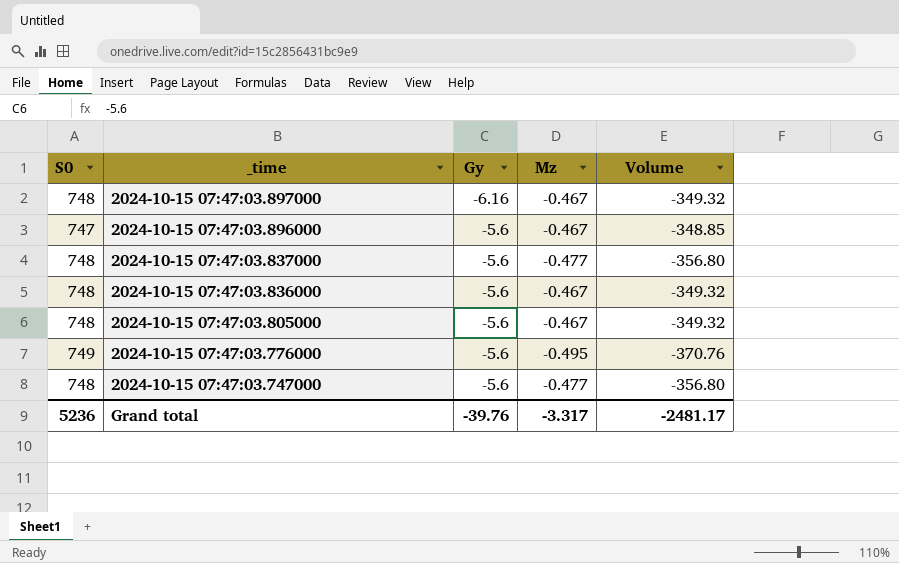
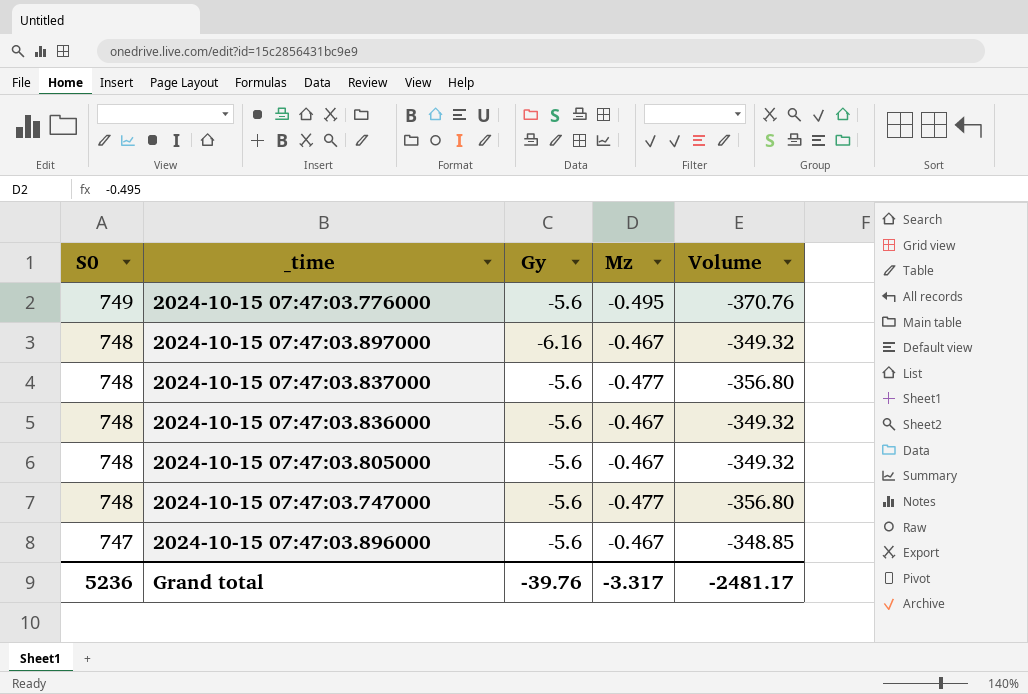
row order: _time descending -> S0 descending

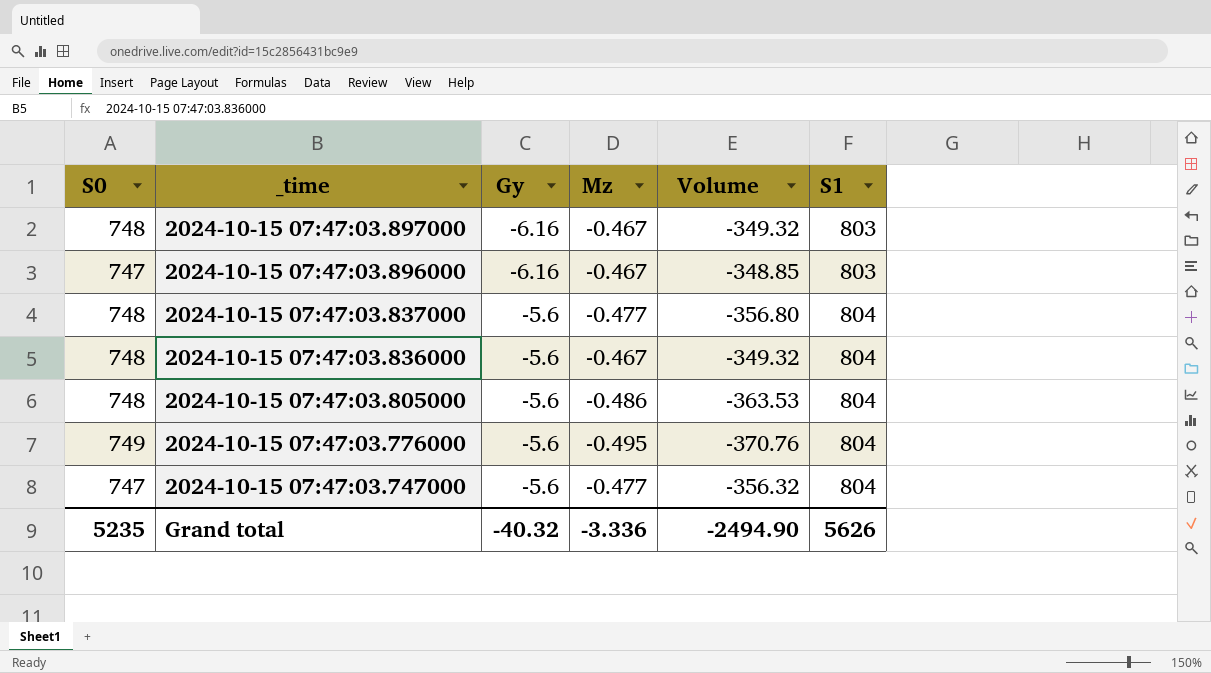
row order: S0 descending -> _time descending
column S1 | position: none -> 6
2024-10-15 07:47:03.896000 | Gy: -5.6 -> -6.16
2024-10-15 07:47:03.805000 | Mz: -0.467 -> -0.486
2024-10-15 07:47:03.805000 | Volume: -349.32 -> -363.53
2024-10-15 07:47:03.747000 | S0: 748 -> 747
2024-10-15 07:47:03.747000 | Volume: -356.80 -> -356.32
Grand total | S0: 5236 -> 5235
Grand total | Gy: -39.76 -> -40.32
Grand total | Mz: -3.317 -> -3.336
Grand total | Volume: -2481.17 -> -2494.90

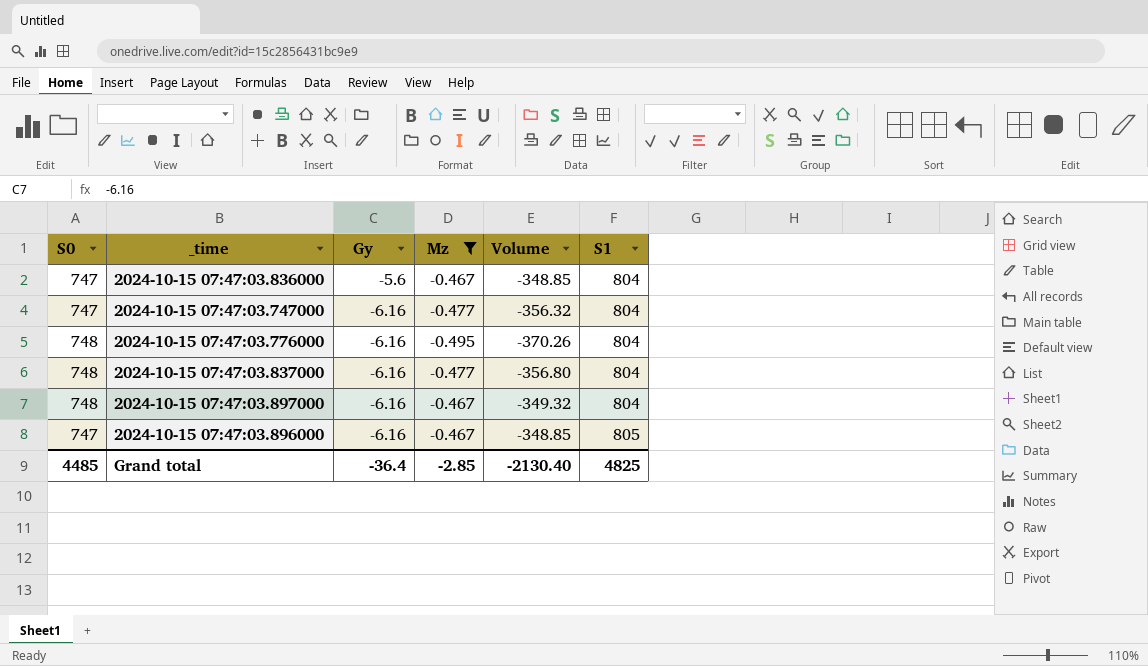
filter: none -> Mz != -0.486
row order: _time descending -> Gy descending
2024-10-15 07:47:03.836000 | S0: 748 -> 747
2024-10-15 07:47:03.836000 | Volume: -349.32 -> -348.85
2024-10-15 07:47:03.747000 | Gy: -5.6 -> -6.16
2024-10-15 07:47:03.776000 | S0: 749 -> 748
2024-10-15 07:47:03.776000 | Gy: -5.6 -> -6.16
2024-10-15 07:47:03.776000 | Volume: -370.76 -> -370.26
2024-10-15 07:47:03.837000 | Gy: -5.6 -> -6.16
2024-10-15 07:47:03.897000 | S1: 803 -> 804
2024-10-15 07:47:03.896000 | S1: 803 -> 805
Grand total | S0: 5235 -> 4485
Grand total | Gy: -40.32 -> -36.4
Grand total | Mz: -3.336 -> -2.85
Grand total | Volume: -2494.90 -> -2130.40
Grand total | S1: 5626 -> 4825

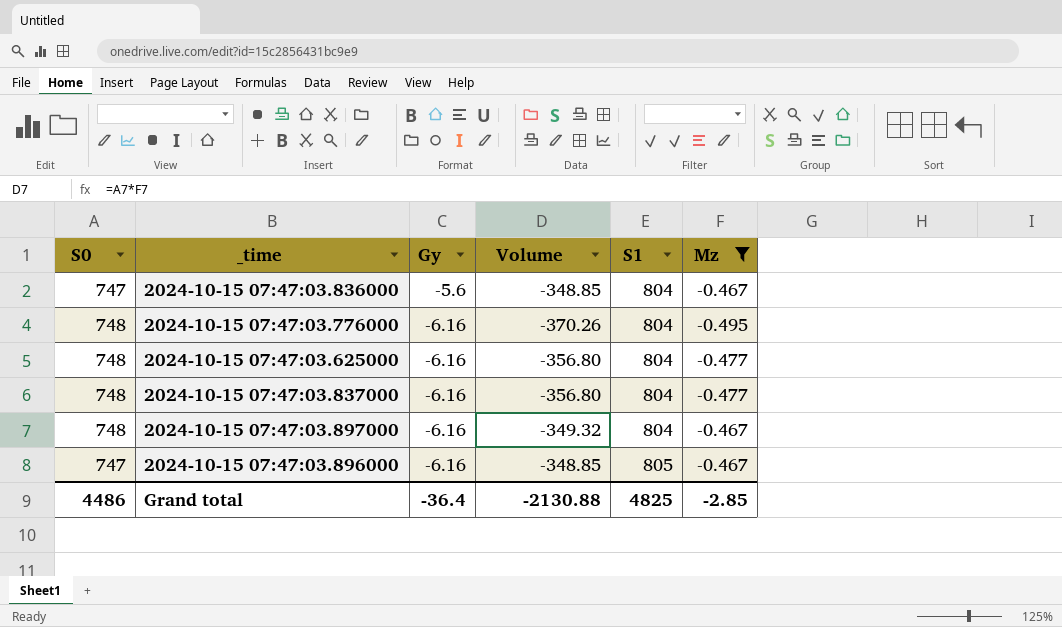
column Mz | position: 4 -> 6
row 2024-10-15 07:47:03.747000: 747 | -6.16 | -0.477 | -356.32 | 804 -> none
row 2024-10-15 07:47:03.625000: none -> 748 | -6.16 | -356.80 | 804 | -0.477
Grand total | S0: 4485 -> 4486
Grand total | Volume: -2130.40 -> -2130.88

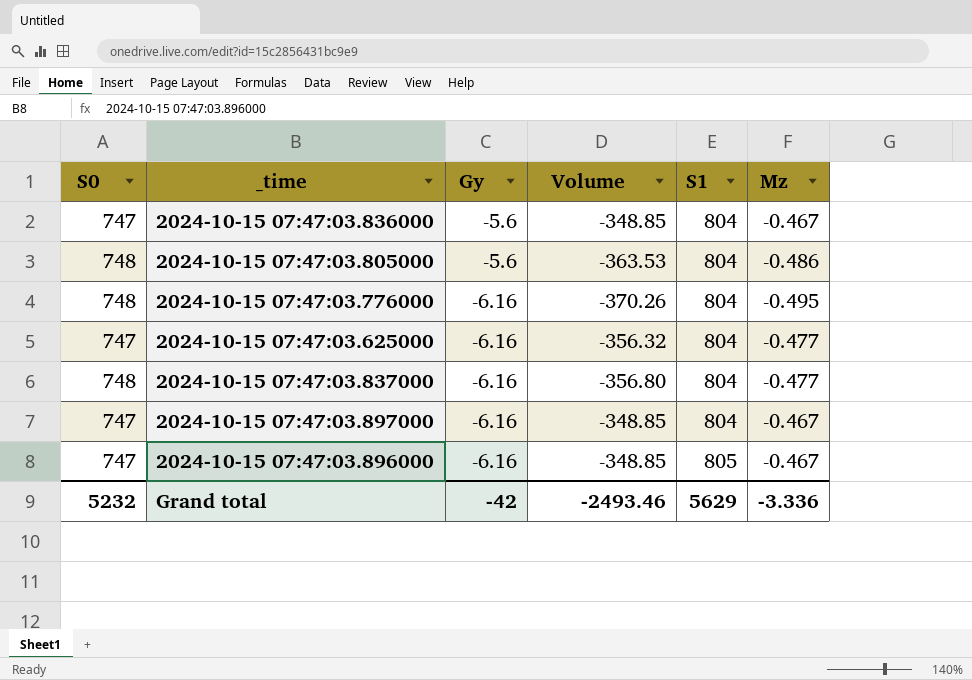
filter: Mz != -0.486 -> none
2024-10-15 07:47:03.625000 | S0: 748 -> 747
2024-10-15 07:47:03.625000 | Volume: -356.80 -> -356.32
2024-10-15 07:47:03.897000 | S0: 748 -> 747
2024-10-15 07:47:03.897000 | Volume: -349.32 -> -348.85
Grand total | S0: 4486 -> 5232
Grand total | Gy: -36.4 -> -42
Grand total | Volume: -2130.88 -> -2493.46
Grand total | S1: 4825 -> 5629
Grand total | Mz: -2.85 -> -3.336

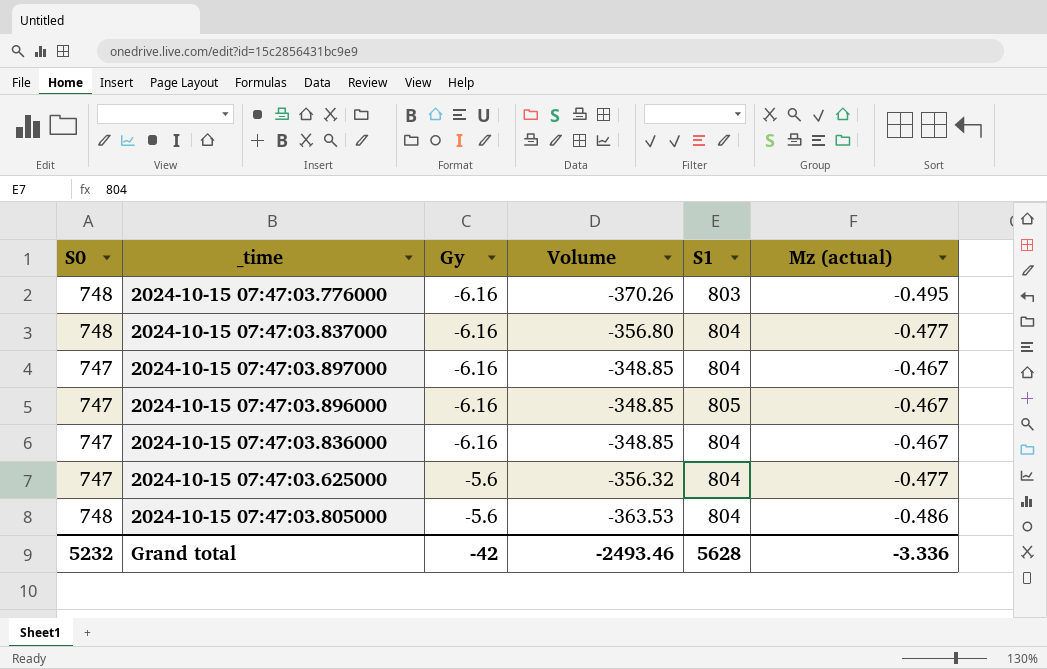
row order: Gy descending -> Gy ascending
column name: Mz -> Mz (actual)
2024-10-15 07:47:03.776000 | S1: 804 -> 803
2024-10-15 07:47:03.836000 | Gy: -5.6 -> -6.16
2024-10-15 07:47:03.625000 | Gy: -6.16 -> -5.6
Grand total | S1: 5629 -> 5628

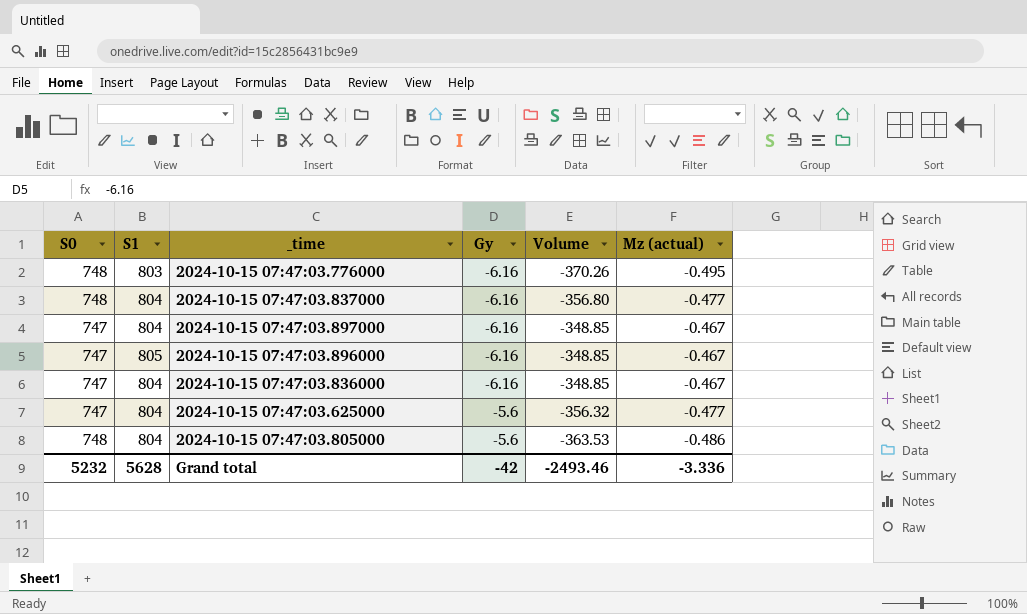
column S1 | position: 5 -> 2

